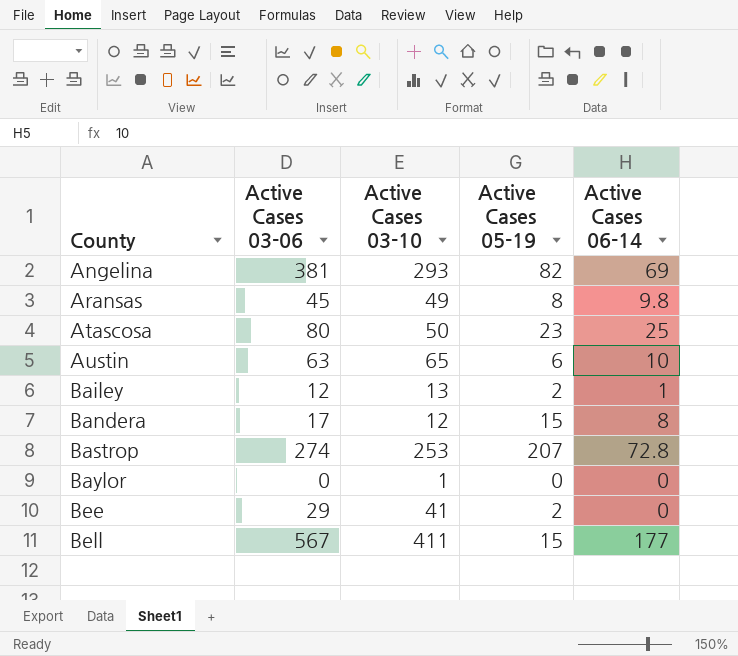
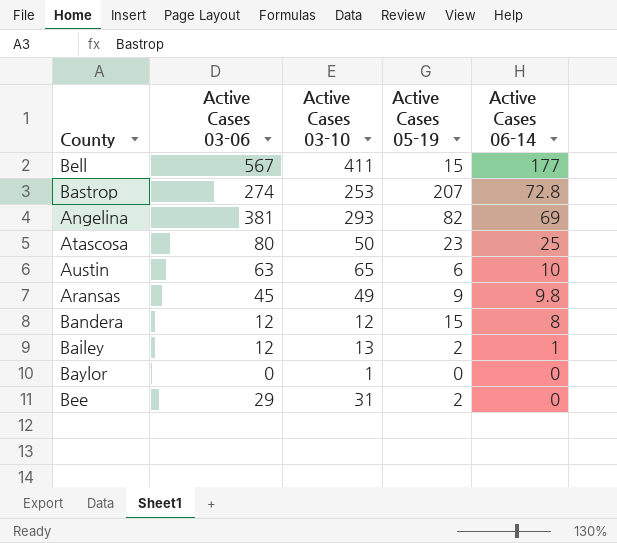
row order: County ascending -> Active Cases 06-14 descending
Aransas | Active Cases 05-19: 8 -> 9
Bandera | Active Cases 03-06: 17 -> 12
Bee | Active Cases 03-10: 41 -> 31

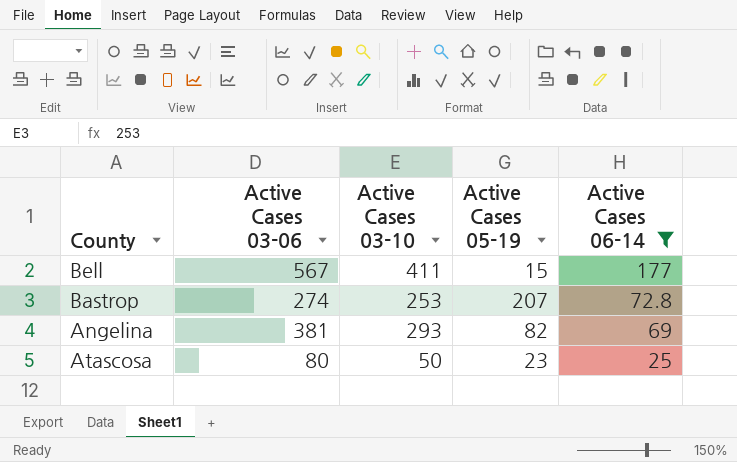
filter: none -> Active Cases 06-14 >= 25

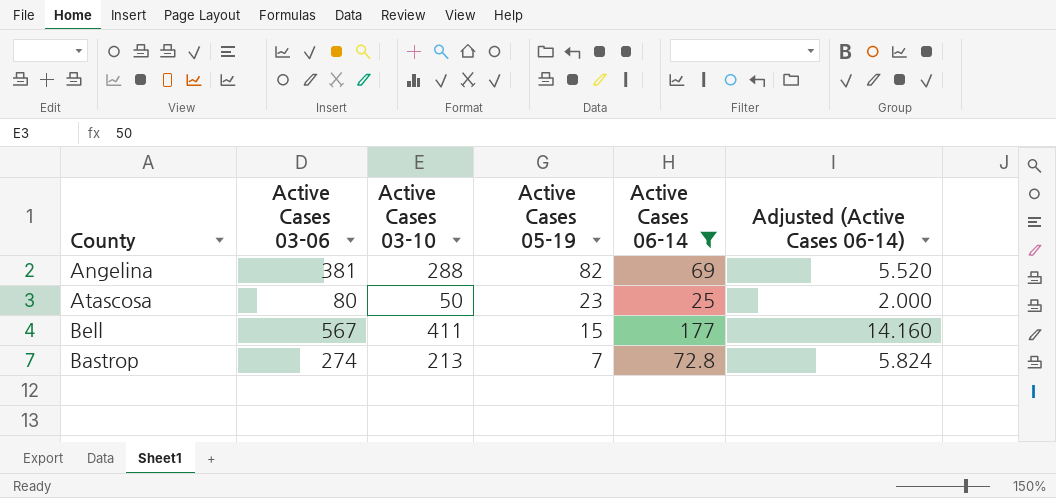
row order: Active Cases 06-14 descending -> Active Cases 05-19 descending
column Adjusted (Active Cases 06-14) | formula: none -> [Active Cases 06-14] * 0.08
Angelina | Active Cases 03-10: 293 -> 288
Bastrop | Active Cases 03-10: 253 -> 213
Bastrop | Active Cases 05-19: 207 -> 7

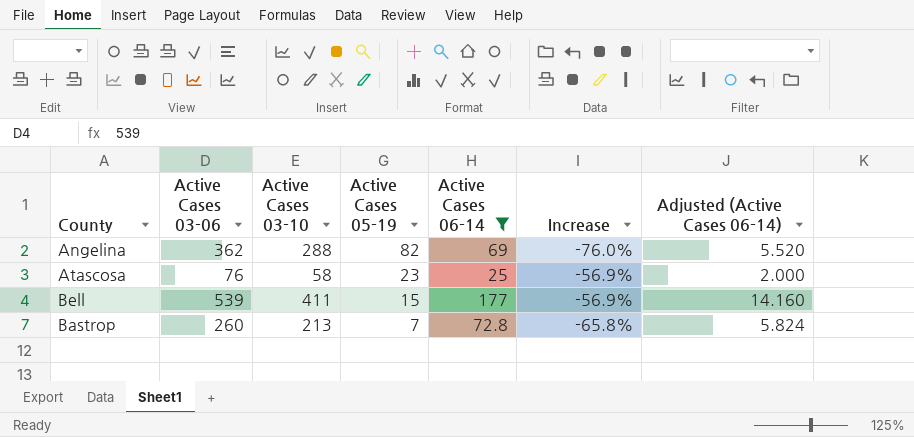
column Increase | formula: none -> ([Active Cases 06-14] - [Active Cases 03-10]) / [Active Cases 03-10]
Angelina | Active Cases 03-06: 381 -> 362
Atascosa | Active Cases 03-06: 80 -> 76
Atascosa | Active Cases 03-10: 50 -> 58
Bell | Active Cases 03-06: 567 -> 539
Bastrop | Active Cases 03-06: 274 -> 260

